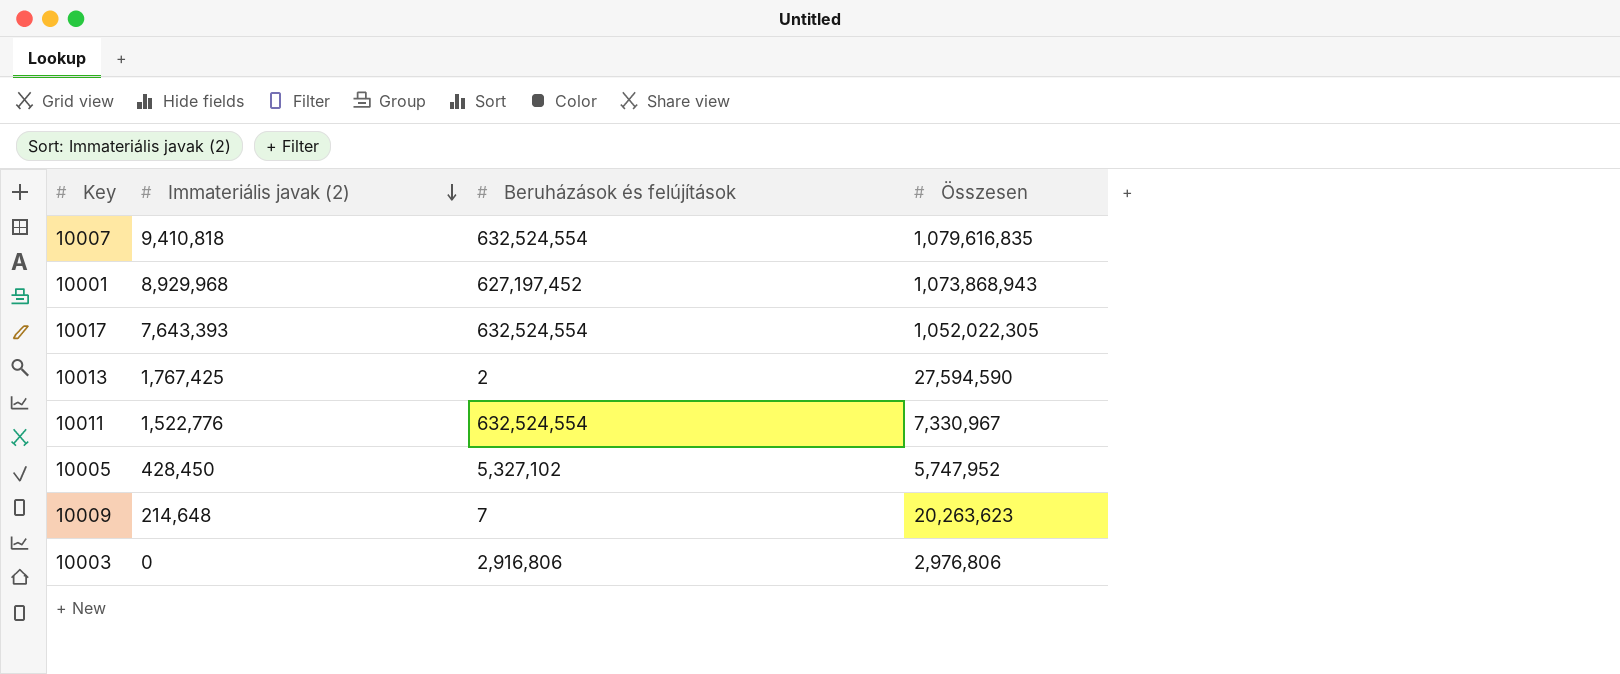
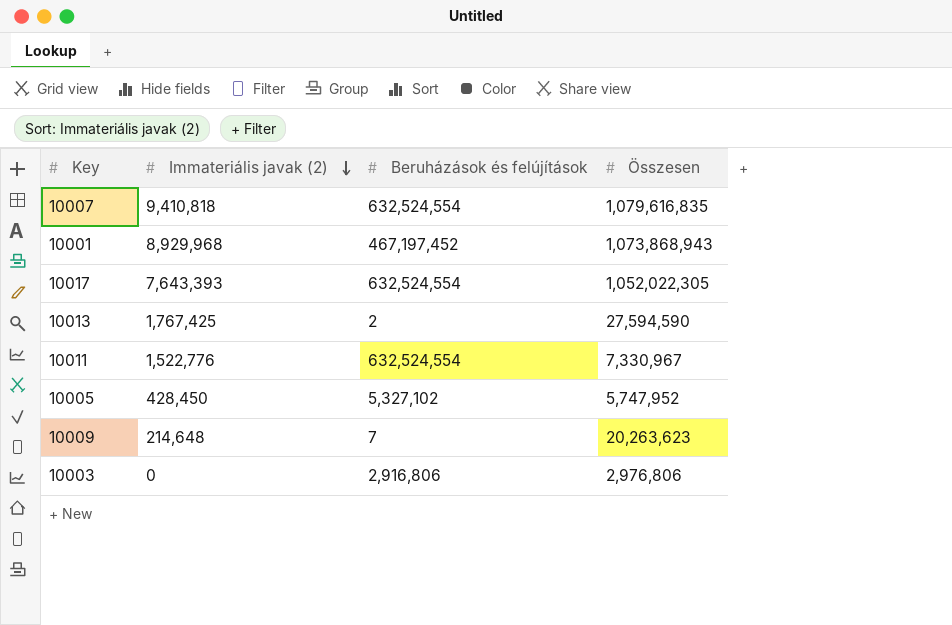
10001 | Beruházások és felújítások: 627,197,452 -> 467,197,452

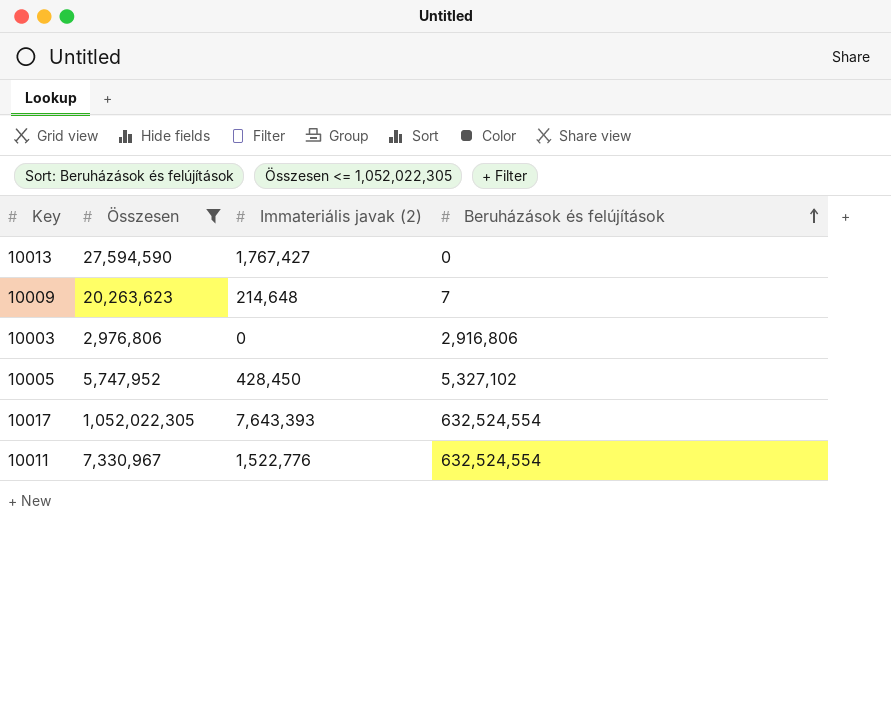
filter: none -> Összesen <= 1,052,022,305
row order: Immateriális javak (2) descending -> Beruházások és felújítások ascending
column Összesen | position: 4 -> 2
10013 | Immateriális javak (2): 1,767,425 -> 1,767,427
10013 | Beruházások és felújítások: 2 -> 0

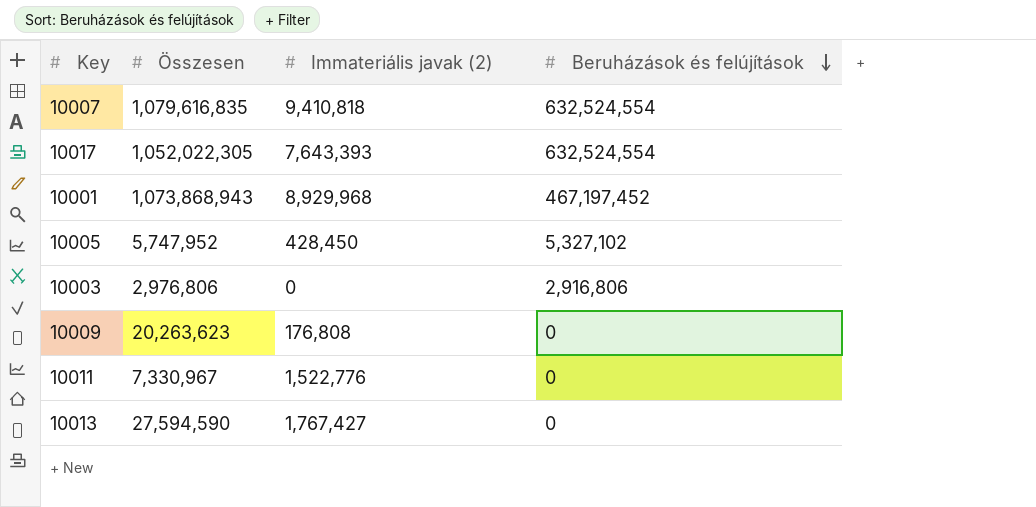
filter: Összesen <= 1,052,022,305 -> none
row order: Beruházások és felújítások ascending -> Beruházások és felújítások descending
10009 | Immateriális javak (2): 214,648 -> 176,808
10009 | Beruházások és felújítások: 7 -> 0
10011 | Beruházások és felújítások: 632,524,554 -> 0

